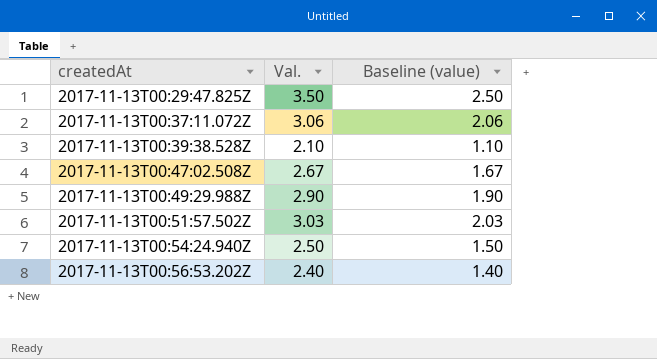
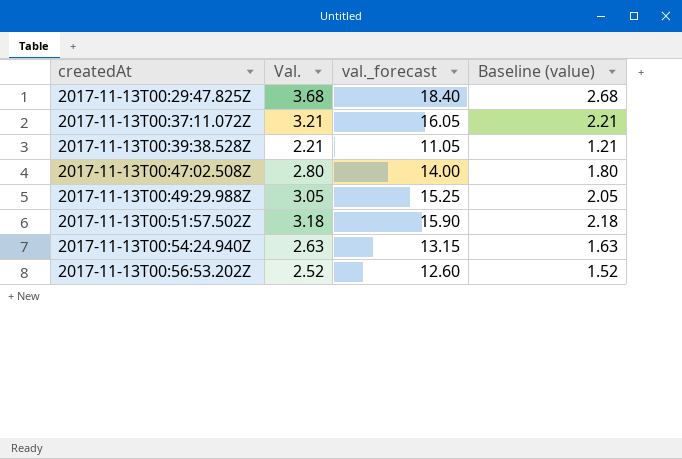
column val._forecast | formula: none -> [Val.] * 5
2017-11-13T00:29:47.825Z | Val.: 3.50 -> 3.68
2017-11-13T00:29:47.825Z | Baseline (value): 2.50 -> 2.68
2017-11-13T00:37:11.072Z | Val.: 3.06 -> 3.21
2017-11-13T00:37:11.072Z | Baseline (value): 2.06 -> 2.21
2017-11-13T00:39:38.528Z | Val.: 2.10 -> 2.21
2017-11-13T00:39:38.528Z | Baseline (value): 1.10 -> 1.21
2017-11-13T00:47:02.508Z | Val.: 2.67 -> 2.80
2017-11-13T00:47:02.508Z | Baseline (value): 1.67 -> 1.80
2017-11-13T00:49:29.988Z | Val.: 2.90 -> 3.05
2017-11-13T00:49:29.988Z | Baseline (value): 1.90 -> 2.05
2017-11-13T00:51:57.502Z | Val.: 3.03 -> 3.18
2017-11-13T00:51:57.502Z | Baseline (value): 2.03 -> 2.18
2017-11-13T00:54:24.940Z | Val.: 2.50 -> 2.63
2017-11-13T00:54:24.940Z | Baseline (value): 1.50 -> 1.63
2017-11-13T00:56:53.202Z | Val.: 2.40 -> 2.52
2017-11-13T00:56:53.202Z | Baseline (value): 1.40 -> 1.52

